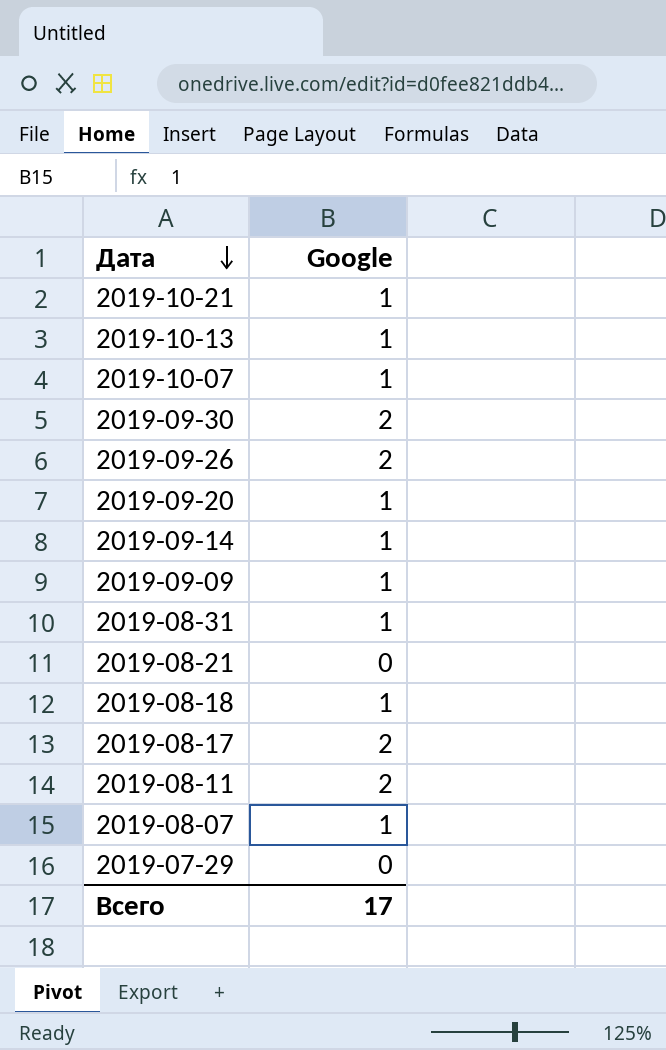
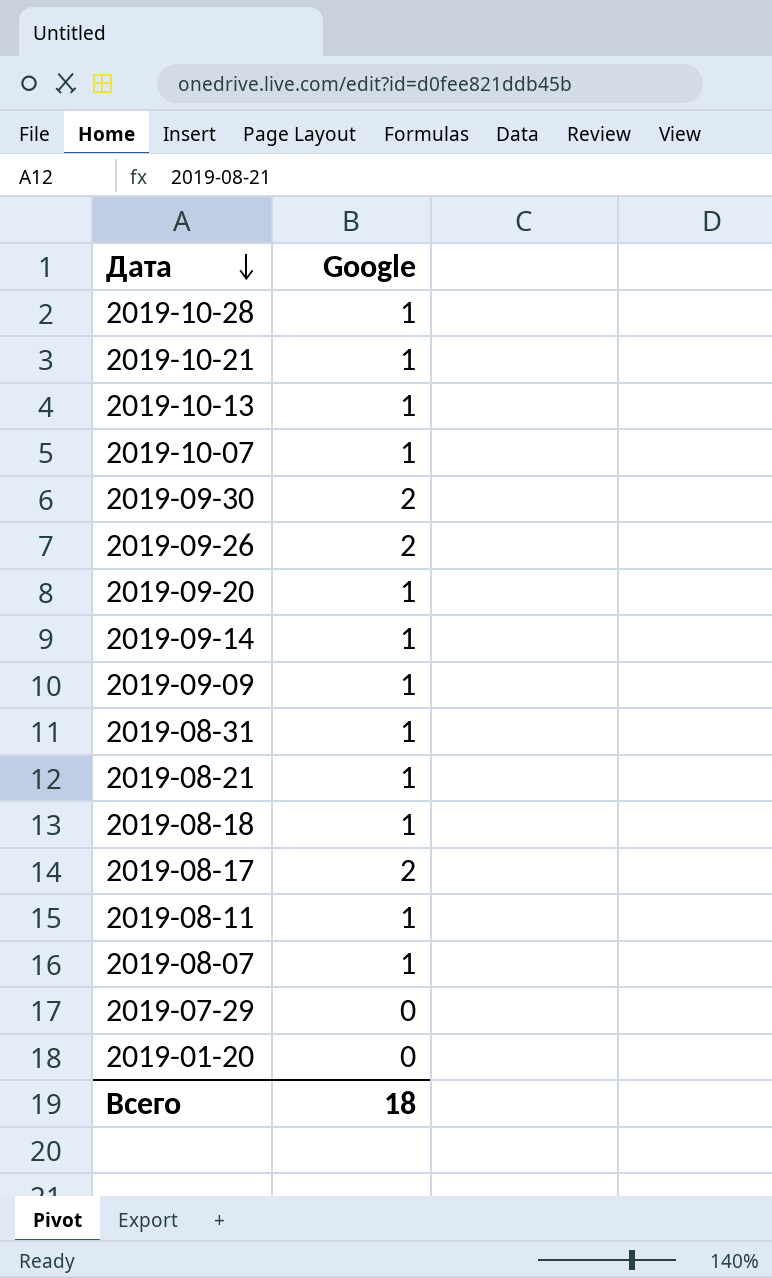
row 2019-10-28: none -> 1
2019-08-21 | Google: 0 -> 1
2019-08-11 | Google: 2 -> 1
row 2019-01-20: none -> 0
Всего | Google: 17 -> 18

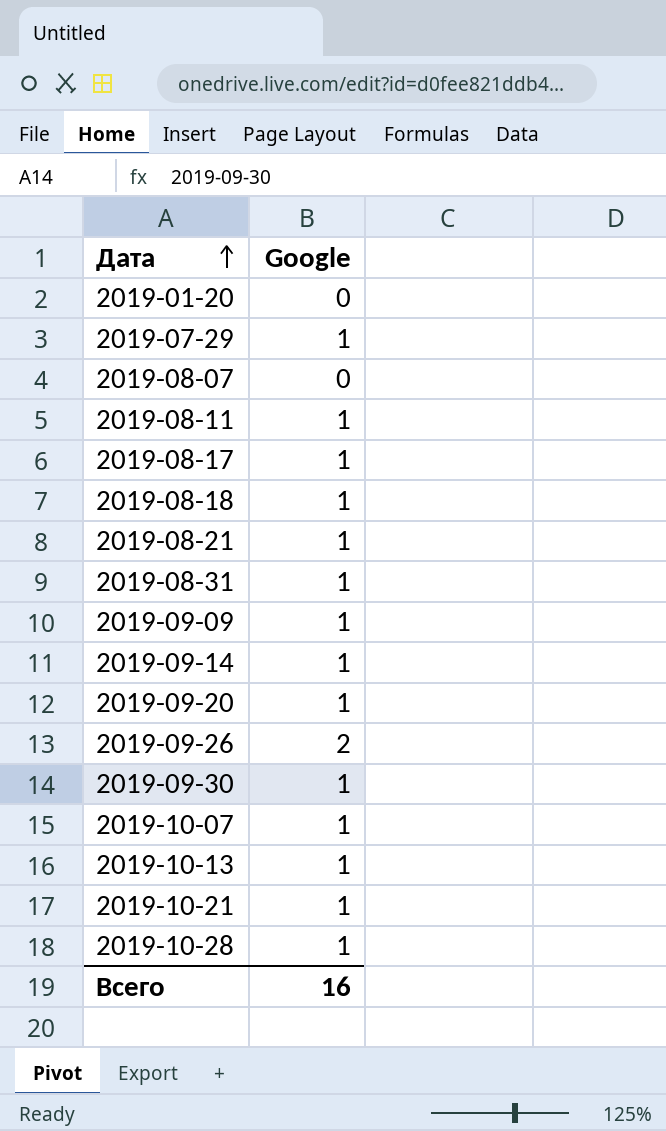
row order: Дата descending -> Дата ascending
2019-07-29 | Google: 0 -> 1
2019-08-07 | Google: 1 -> 0
2019-08-17 | Google: 2 -> 1
2019-09-30 | Google: 2 -> 1
Всего | Google: 18 -> 16

